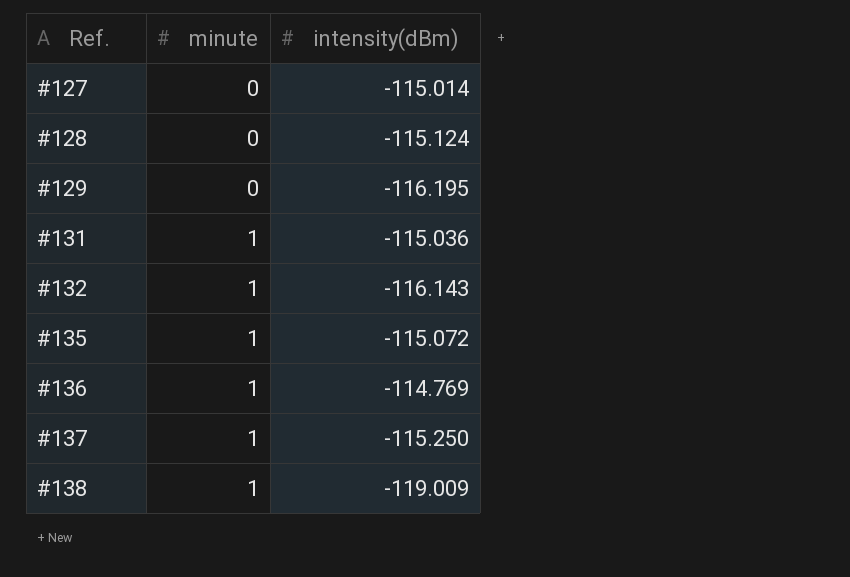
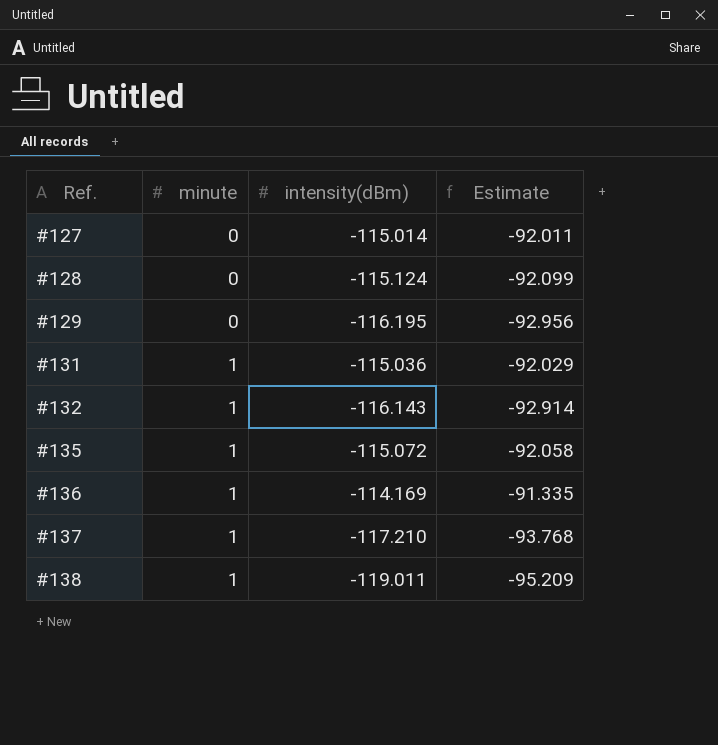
column Estimate | formula: none -> [intensity(dBm)] * 0.8
#136 | intensity(dBm): -114.769 -> -114.169
#137 | intensity(dBm): -115.250 -> -117.210
#138 | intensity(dBm): -119.009 -> -119.011

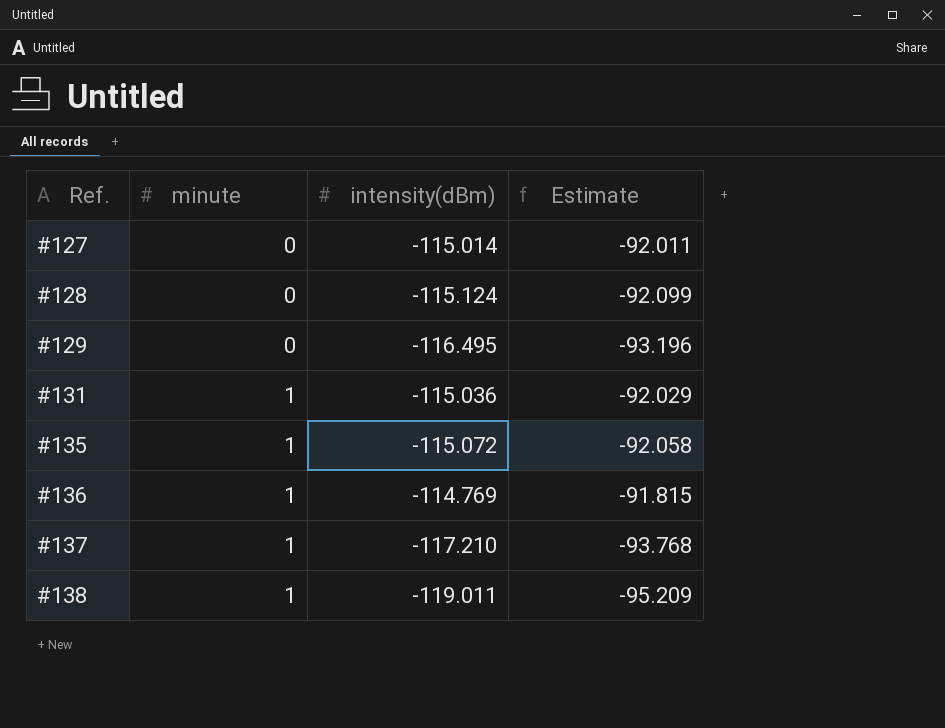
row #132: 1 | -116.143 | -92.914 -> none
#129 | intensity(dBm): -116.195 -> -116.495
#129 | Estimate: -92.956 -> -93.196
#136 | intensity(dBm): -114.169 -> -114.769
#136 | Estimate: -91.335 -> -91.815

